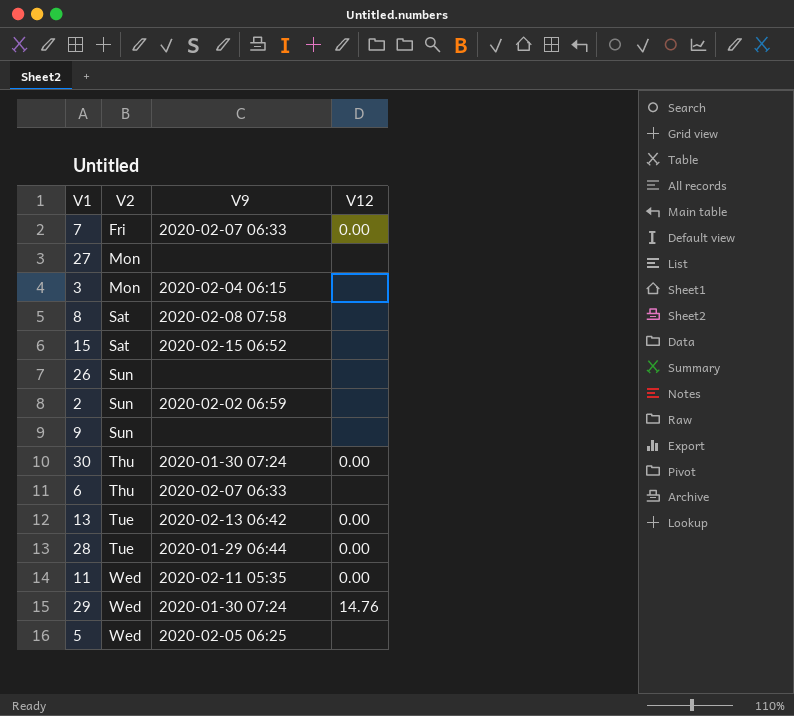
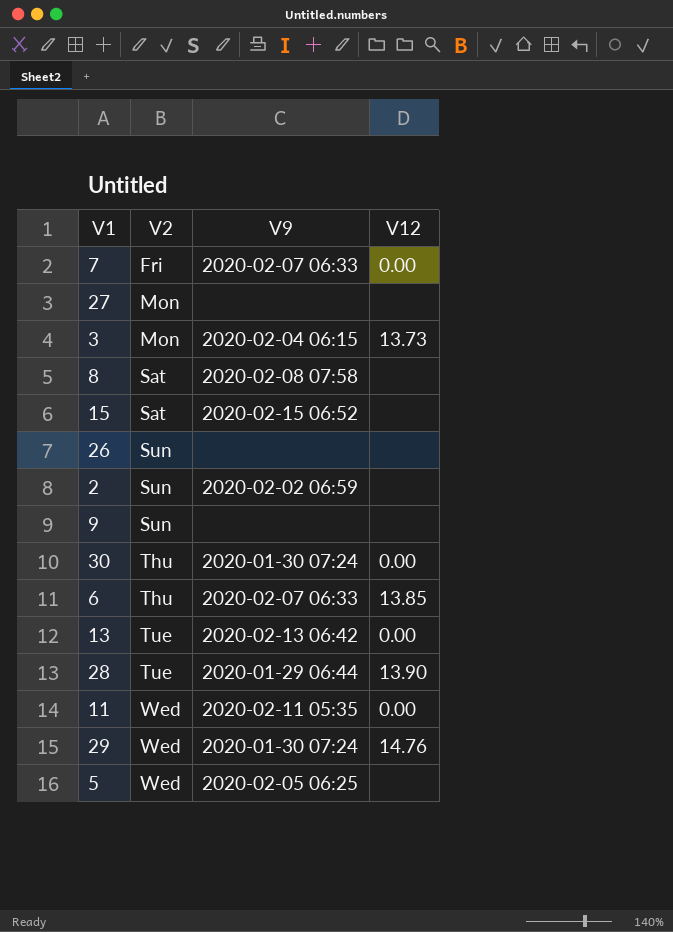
3 | V12: none -> 13.73
6 | V12: none -> 13.85
28 | V12: 0.00 -> 13.90

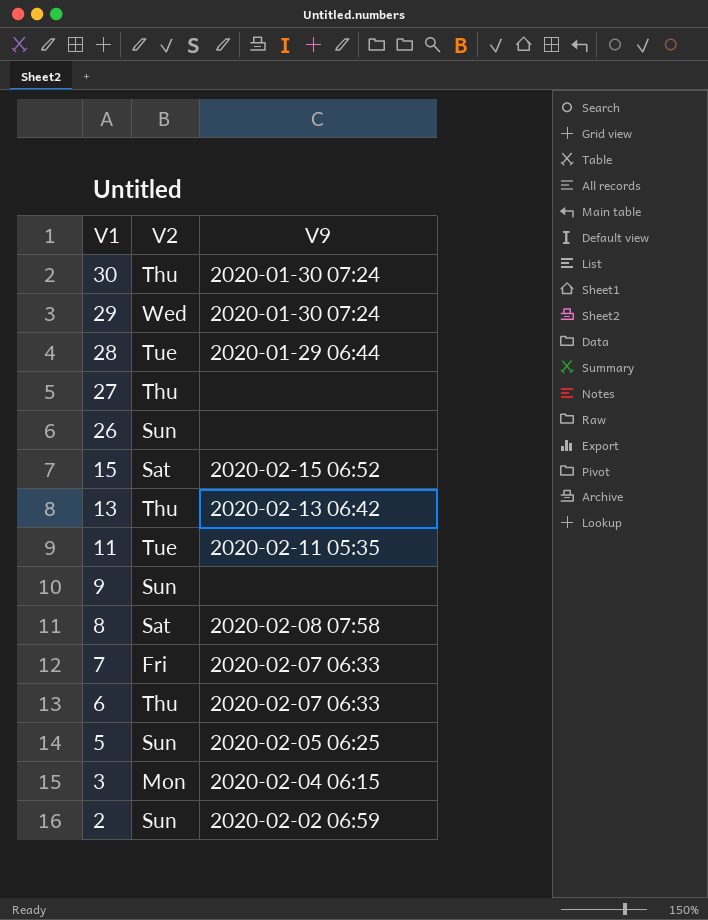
row order: V2 ascending -> V1 descending
column V12 | position: 4 -> none
27 | V2: Mon -> Thu
13 | V2: Tue -> Thu
11 | V2: Wed -> Tue
5 | V2: Wed -> Sun

